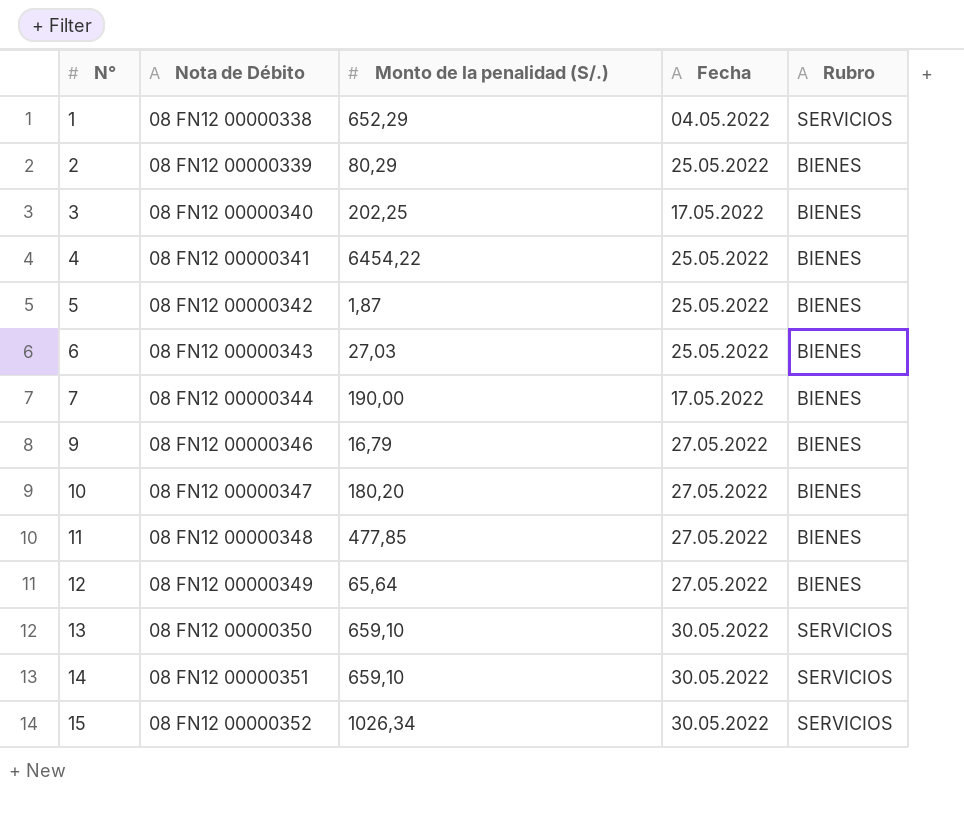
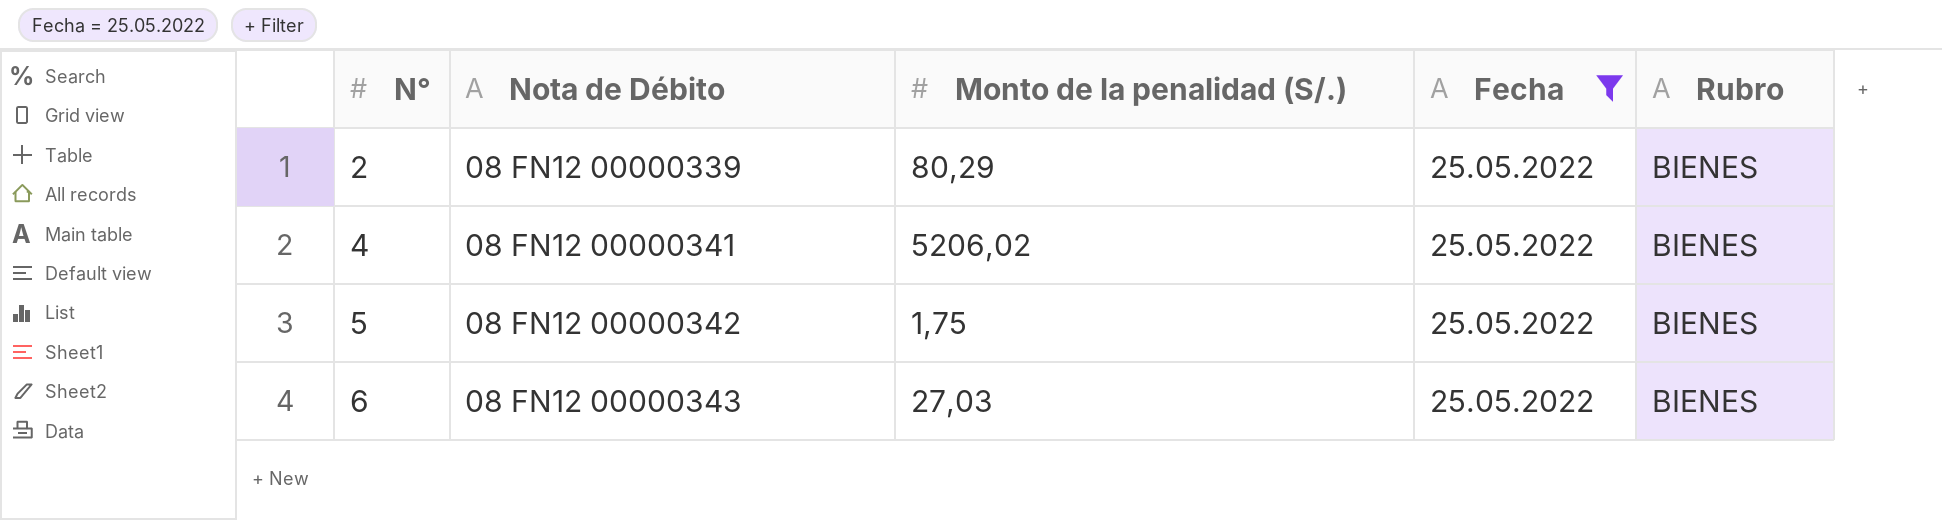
filter: none -> Fecha = 25.05.2022
4 | Monto de la penalidad (S/.): 6454,22 -> 5206,02
5 | Monto de la penalidad (S/.): 1,87 -> 1,75

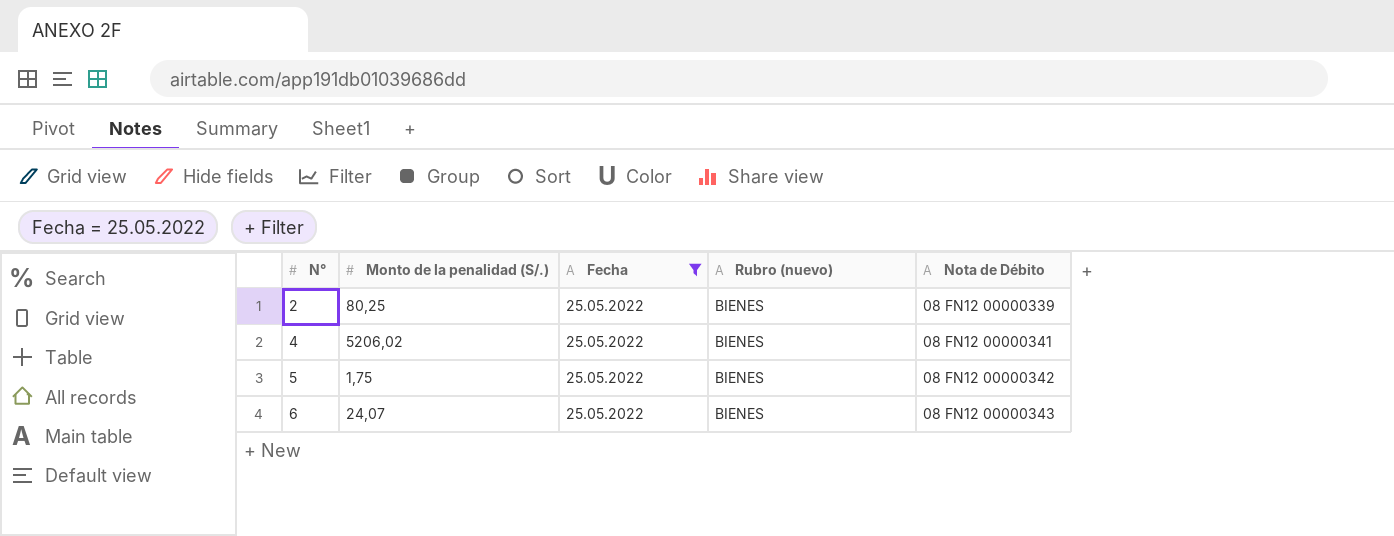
column name: Rubro -> Rubro (nuevo)
column Nota de Débito | position: 2 -> 5
2 | Monto de la penalidad (S/.): 80,29 -> 80,25
6 | Monto de la penalidad (S/.): 27,03 -> 24,07

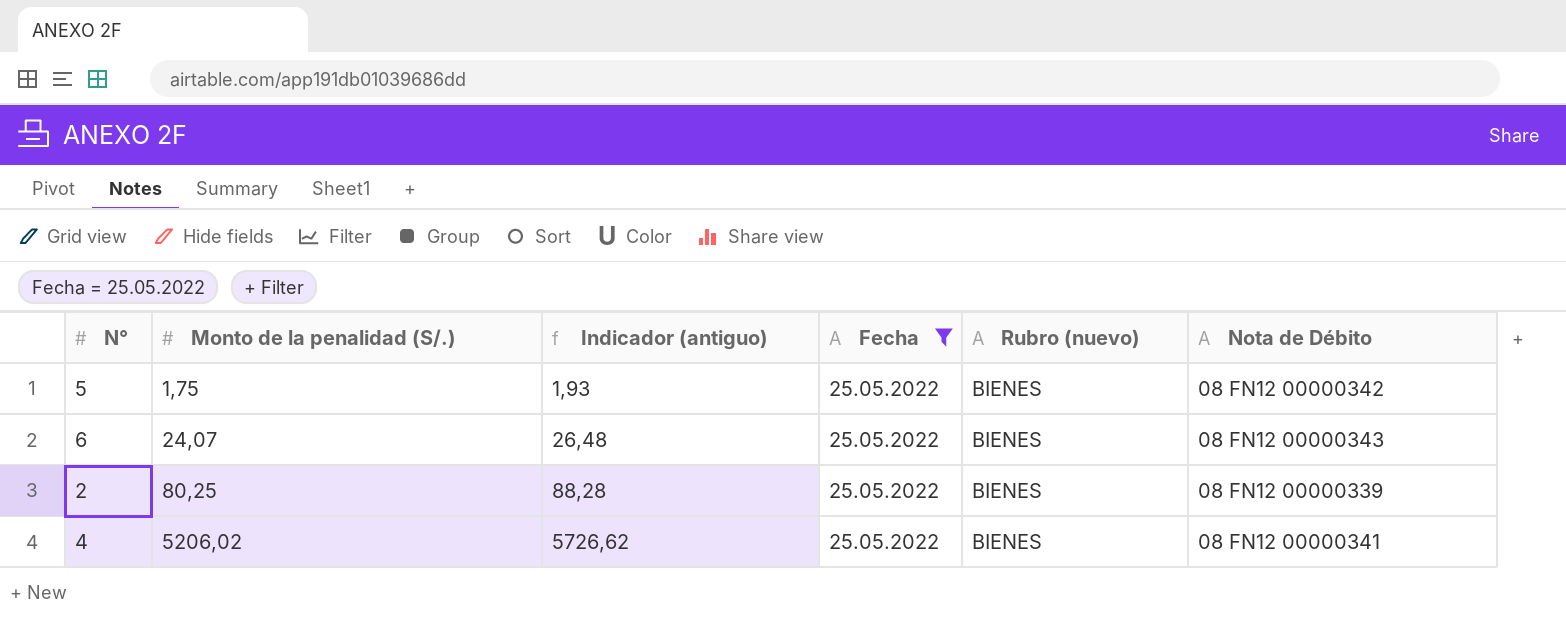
row order: N° ascending -> Monto de la penalidad (S/.) ascending
column Indicador (antiguo) | formula: none -> [Monto de la penalidad (S/.)] * 1,1

